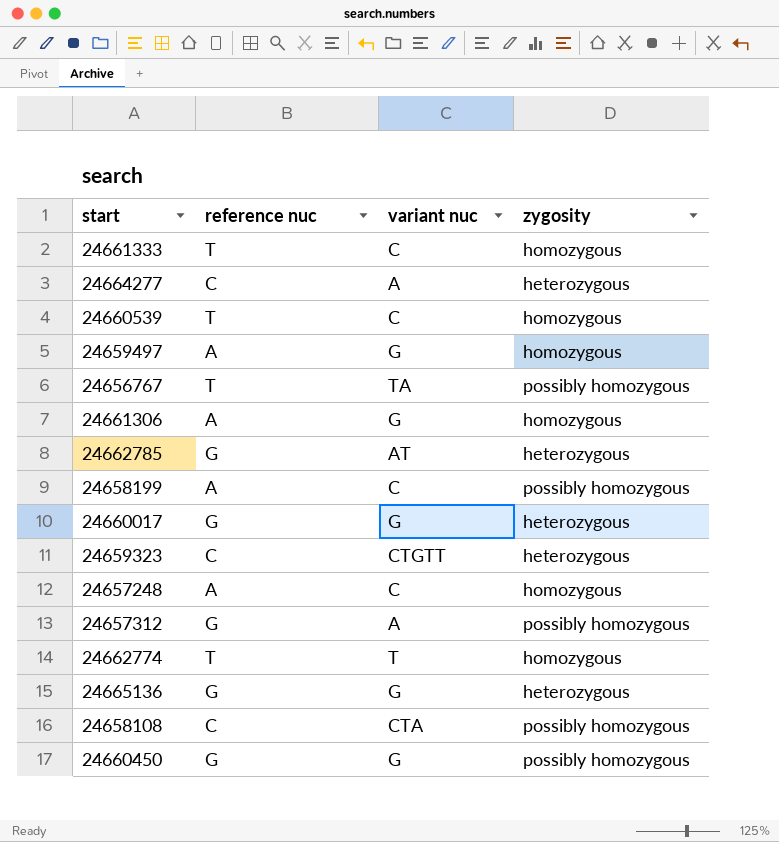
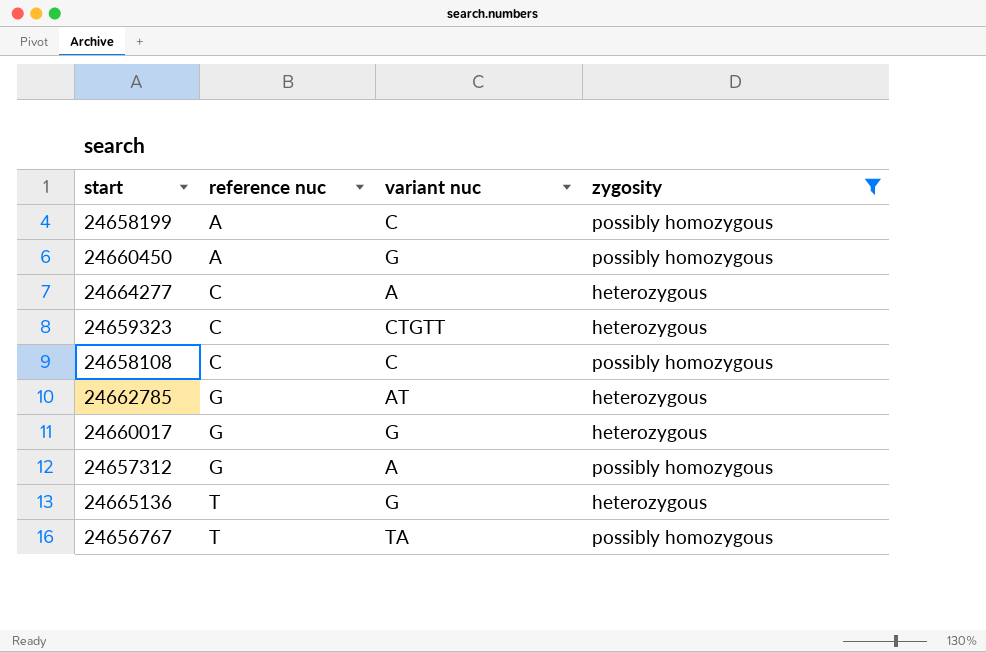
filter: none -> zygosity != homozygous
row order: none -> reference nuc ascending
24660450 | reference nuc: G -> A
24658108 | variant nuc: CTA -> C
24665136 | reference nuc: G -> T

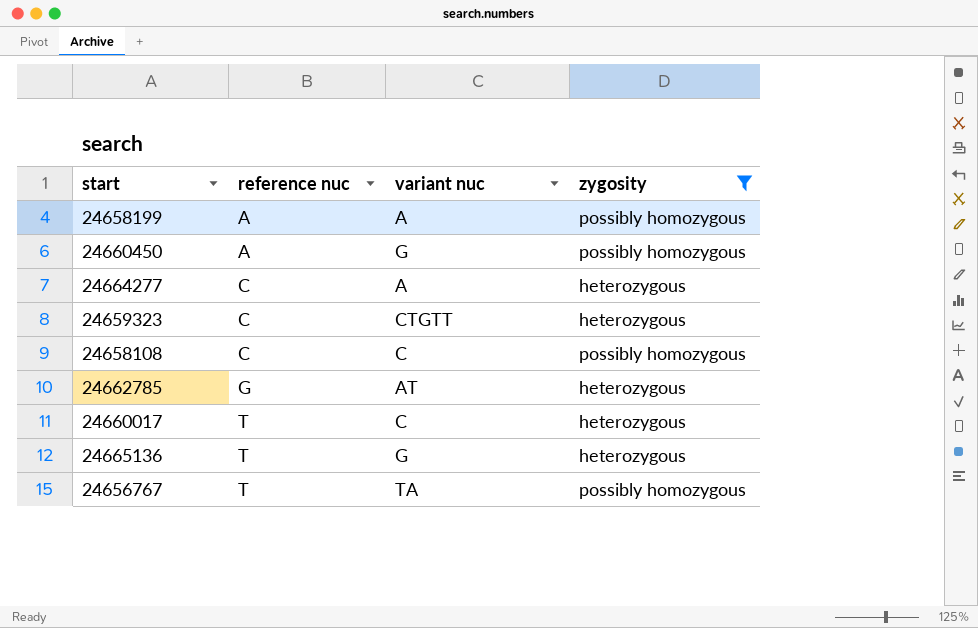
row 24657312: G | A | possibly homozygous -> none
24658199 | variant nuc: C -> A
24660017 | reference nuc: G -> T
24660017 | variant nuc: G -> C

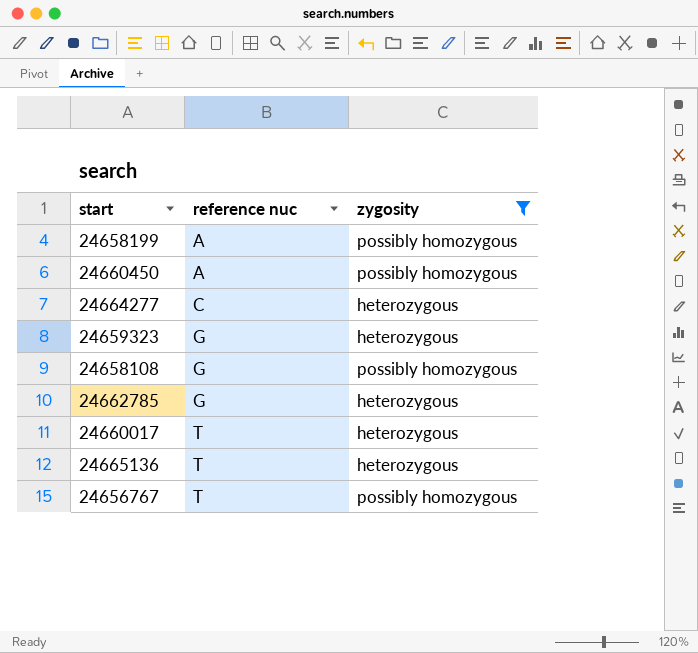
column variant nuc | position: 3 -> none
24659323 | reference nuc: C -> G
24658108 | reference nuc: C -> G

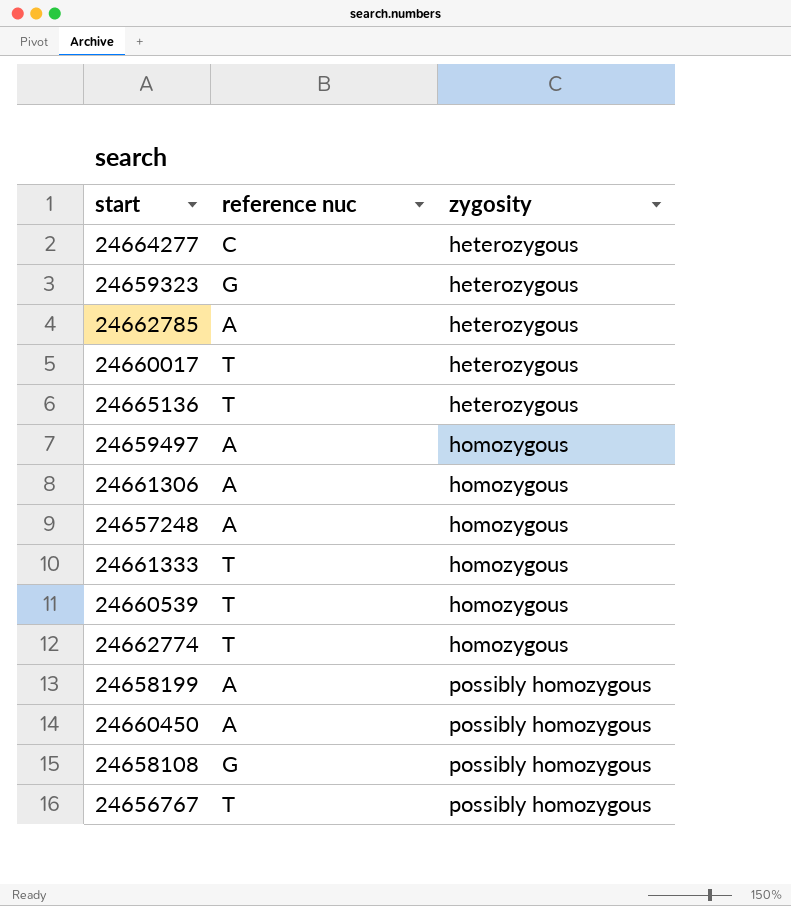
filter: zygosity != homozygous -> none
row order: reference nuc ascending -> zygosity ascending
24662785 | reference nuc: G -> A

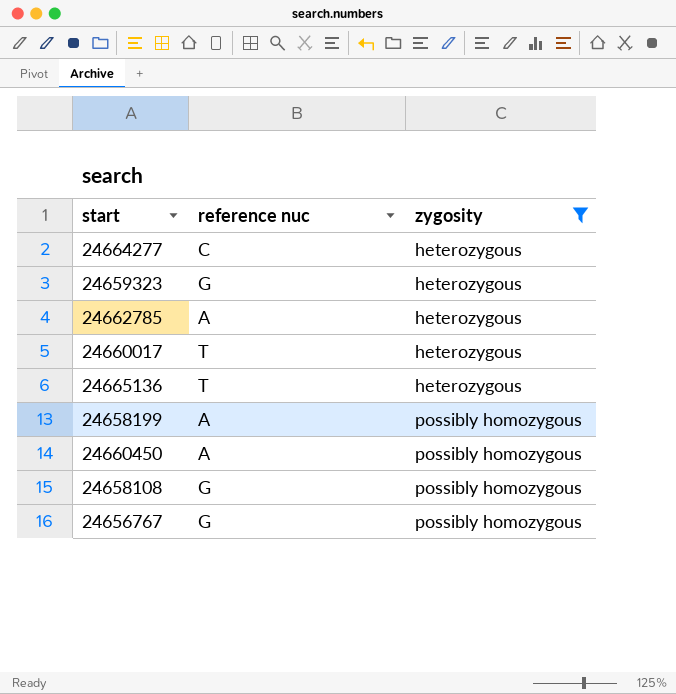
filter: none -> zygosity != homozygous
24656767 | reference nuc: T -> G

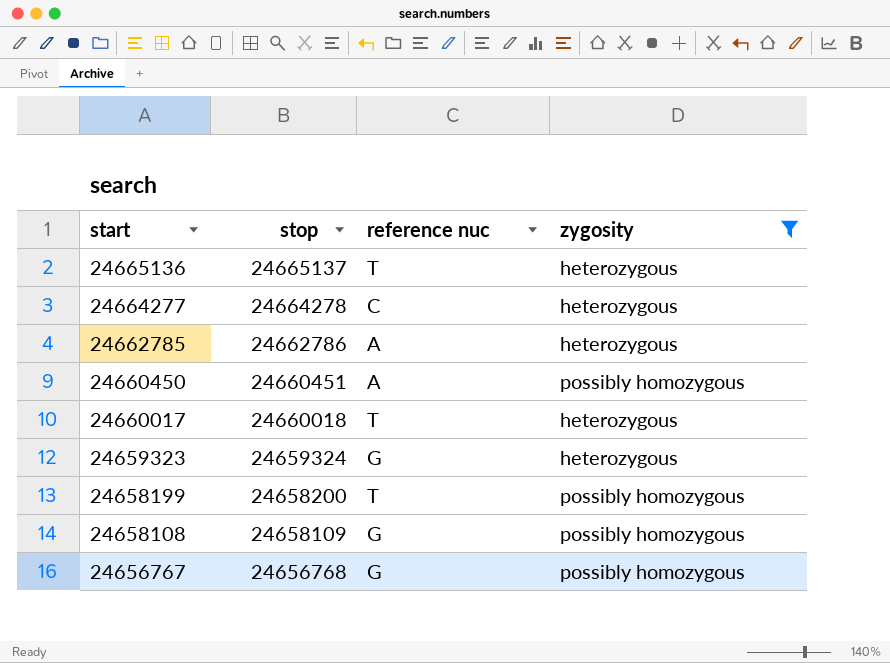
row order: zygosity ascending -> start descending
column stop | position: none -> 2
24658199 | reference nuc: A -> T

